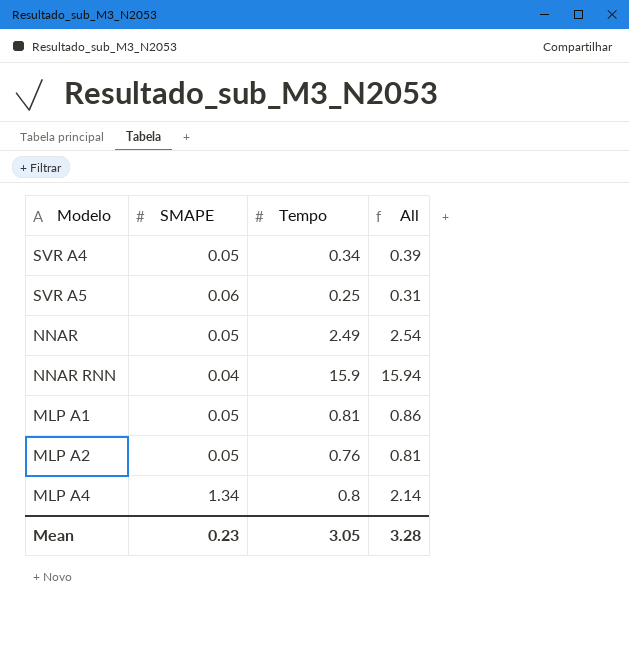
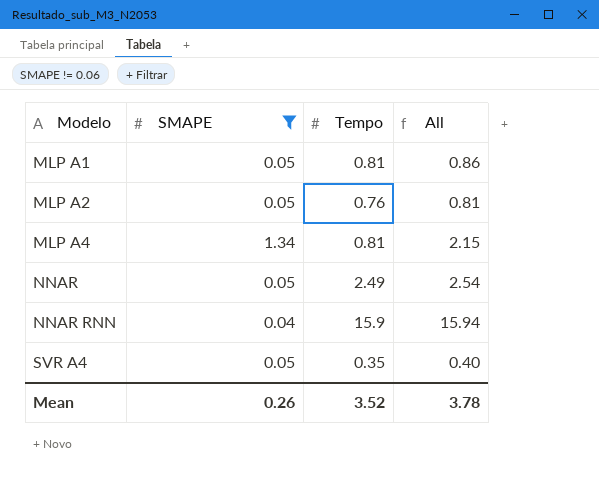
filter: none -> SMAPE != 0.06
row order: none -> Modelo ascending
MLP A4 | Tempo: 0.8 -> 0.81
MLP A4 | All: 2.14 -> 2.15
SVR A4 | Tempo: 0.34 -> 0.35
SVR A4 | All: 0.39 -> 0.40
Mean | SMAPE: 0.23 -> 0.26
Mean | Tempo: 3.05 -> 3.52
Mean | All: 3.28 -> 3.78

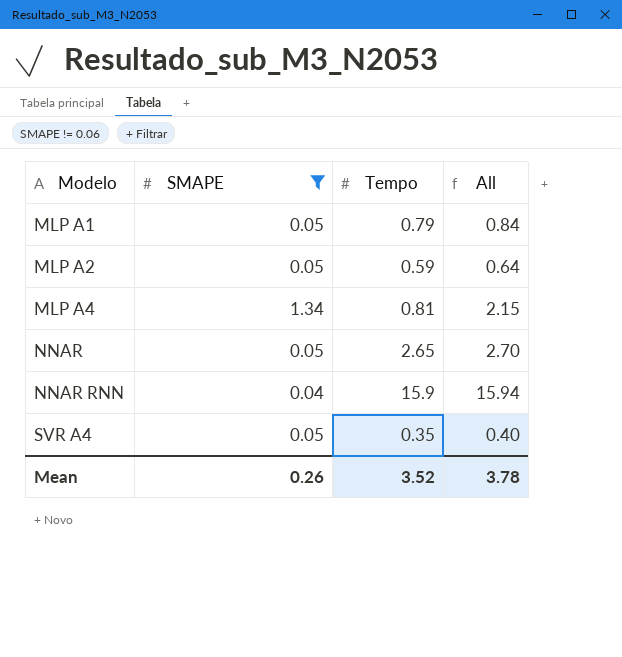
MLP A1 | Tempo: 0.81 -> 0.79
MLP A1 | All: 0.86 -> 0.84
MLP A2 | Tempo: 0.76 -> 0.59
MLP A2 | All: 0.81 -> 0.64
NNAR | Tempo: 2.49 -> 2.65
NNAR | All: 2.54 -> 2.70

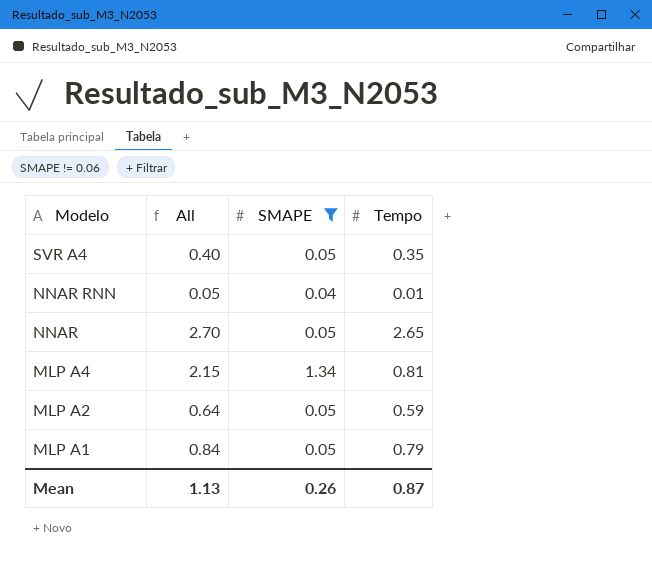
row order: Modelo ascending -> Modelo descending
column All | position: 4 -> 2
NNAR RNN | All: 15.94 -> 0.05
NNAR RNN | Tempo: 15.9 -> 0.01
Mean | All: 3.78 -> 1.13
Mean | Tempo: 3.52 -> 0.87

